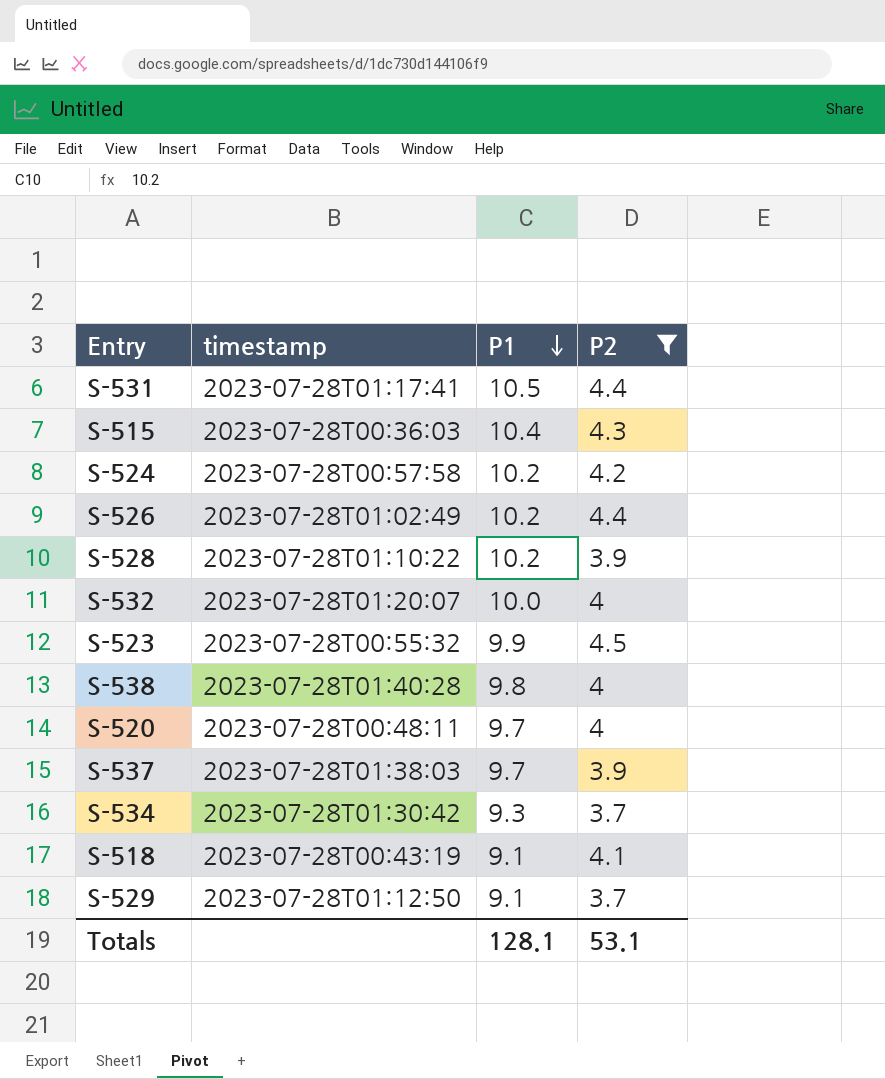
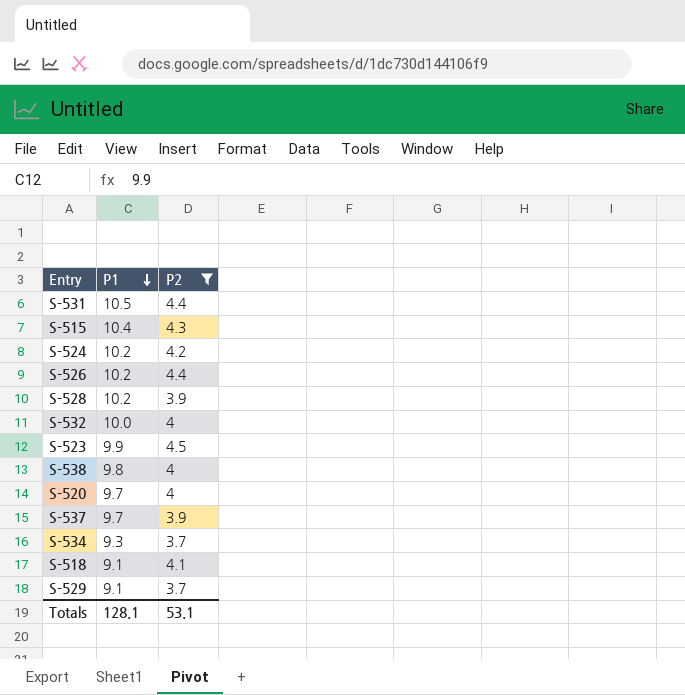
column timestamp | position: 2 -> none

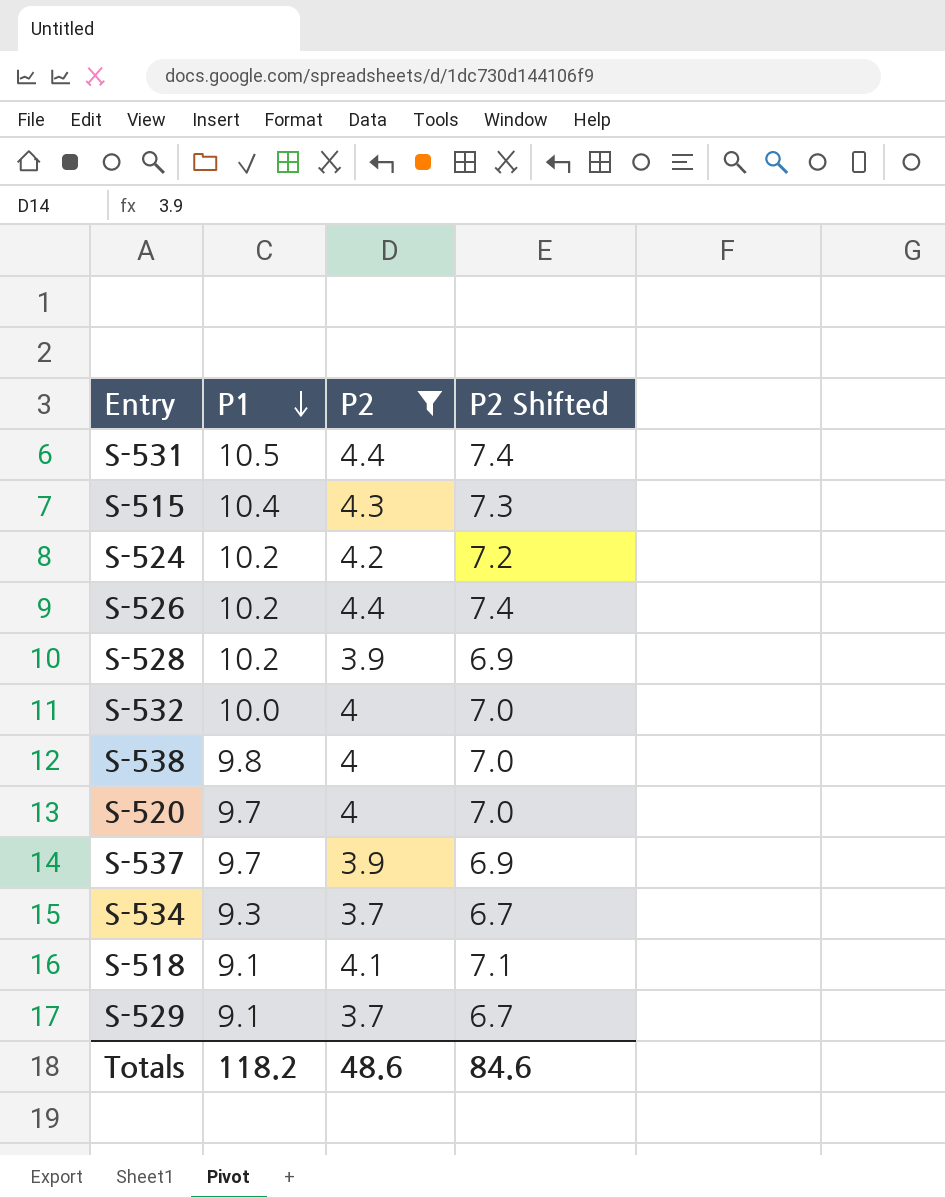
column P2 Shifted | formula: none -> [P2] + 3
row S-523: 9.9 | 4.5 -> none
Totals | P1: 128.1 -> 118.2
Totals | P2: 53.1 -> 48.6

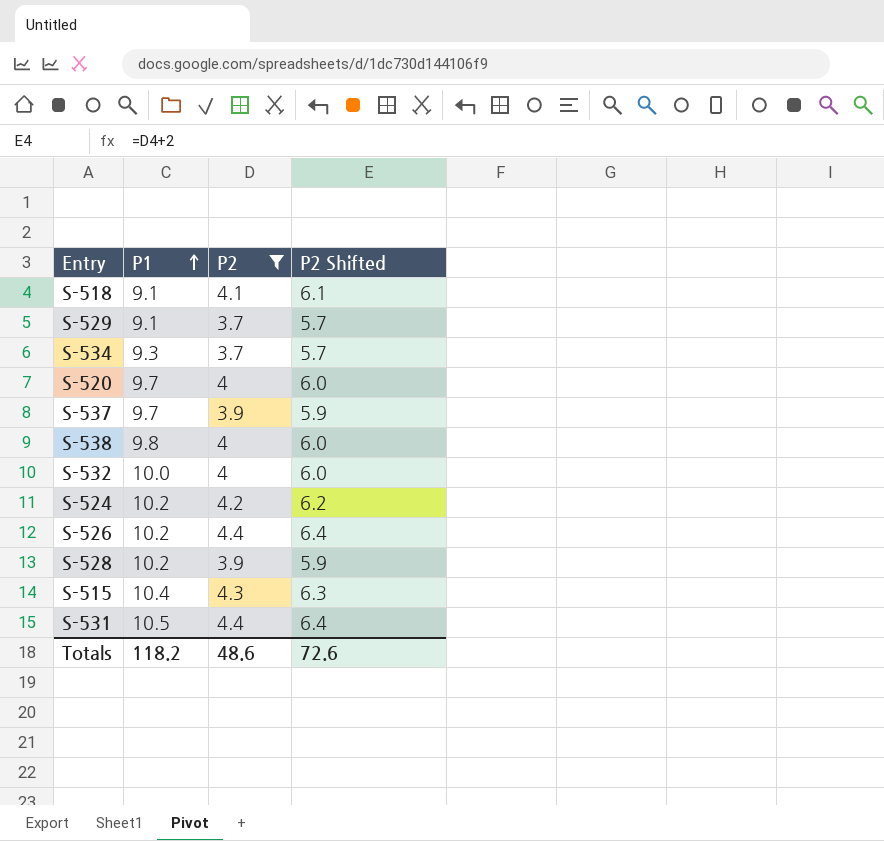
row order: P1 descending -> P1 ascending
column P2 Shifted | formula: [P2] + 3 -> [P2] + 2
Totals | P2 Shifted: 84.6 -> 72.6

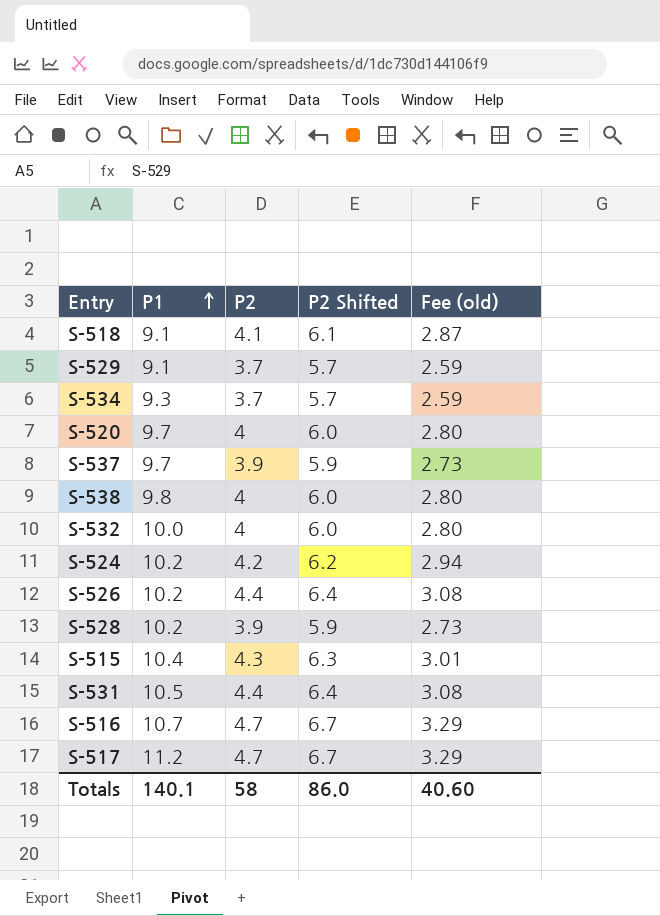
filter: P2 != 4.7 -> none
column Fee (old) | formula: none -> [P2] * 0.7
Totals | P1: 118.2 -> 140.1
Totals | P2: 48.6 -> 58
Totals | P2 Shifted: 72.6 -> 86.0

